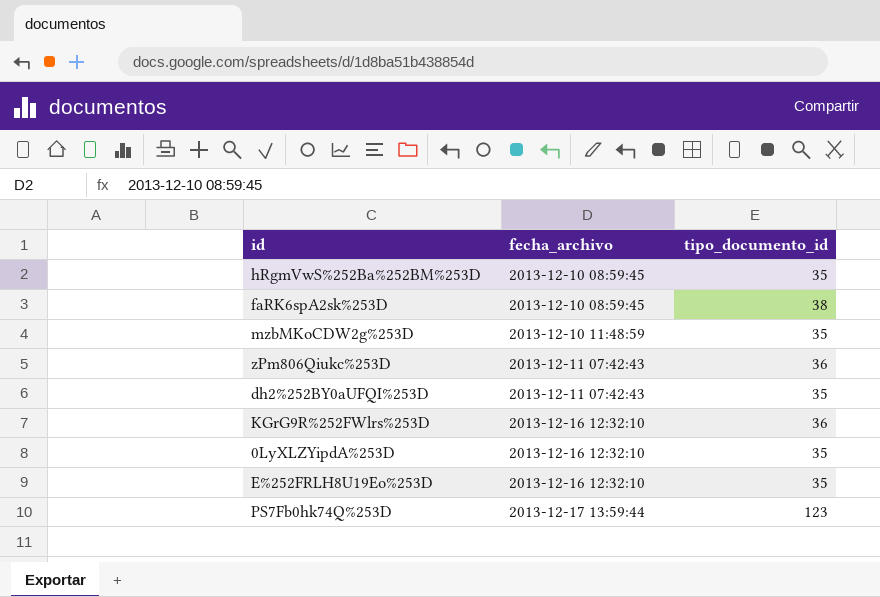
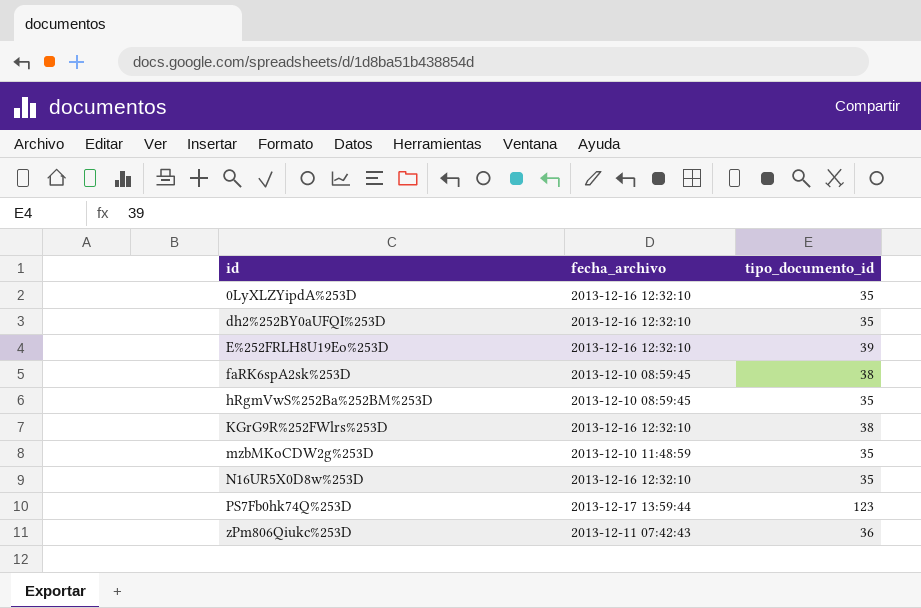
row order: fecha_archivo ascending -> id ascending
dh2%252BY0aUFQI%253D | fecha_archivo: 2013-12-11 07:42:43 -> 2013-12-16 12:32:10
E%252FRLH8U19Eo%253D | tipo_documento_id: 35 -> 39
KGrG9R%252FWlrs%253D | tipo_documento_id: 36 -> 38
row N16UR5X0D8w%253D: none -> 2013-12-16 12:32:10 | 35

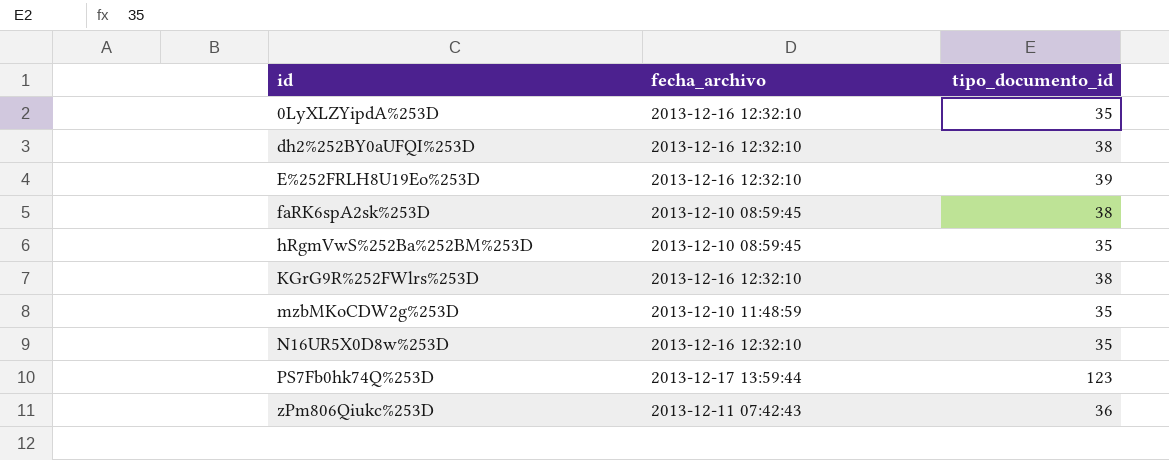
dh2%252BY0aUFQI%253D | tipo_documento_id: 35 -> 38

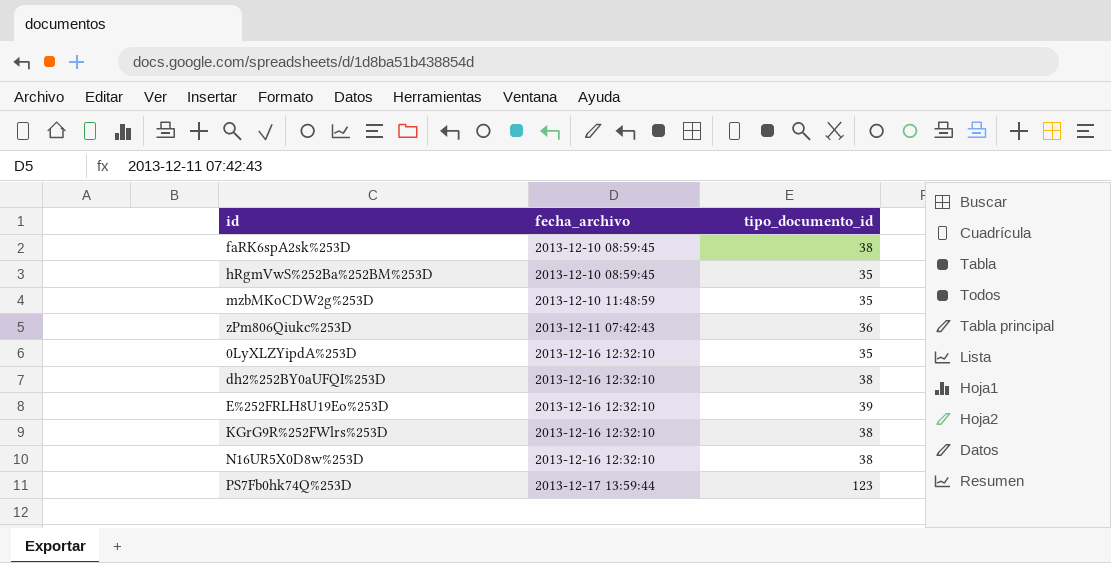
row order: id ascending -> fecha_archivo ascending
N16UR5X0D8w%253D | tipo_documento_id: 35 -> 38

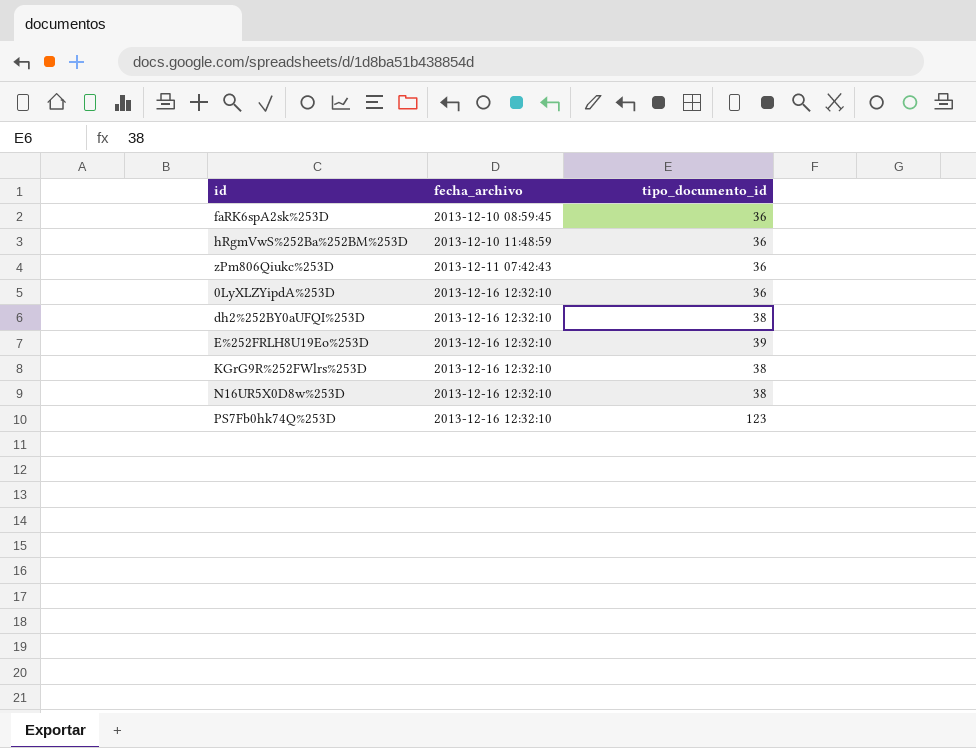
row mzbMKoCDW2g%253D: 2013-12-10 11:48:59 | 35 -> none
faRK6spA2sk%253D | tipo_documento_id: 38 -> 36
hRgmVwS%252Ba%252BM%253D | fecha_archivo: 2013-12-10 08:59:45 -> 2013-12-10 11:48:59
hRgmVwS%252Ba%252BM%253D | tipo_documento_id: 35 -> 36
0LyXLZYipdA%253D | tipo_documento_id: 35 -> 36
PS7Fb0hk74Q%253D | fecha_archivo: 2013-12-17 13:59:44 -> 2013-12-16 12:32:10

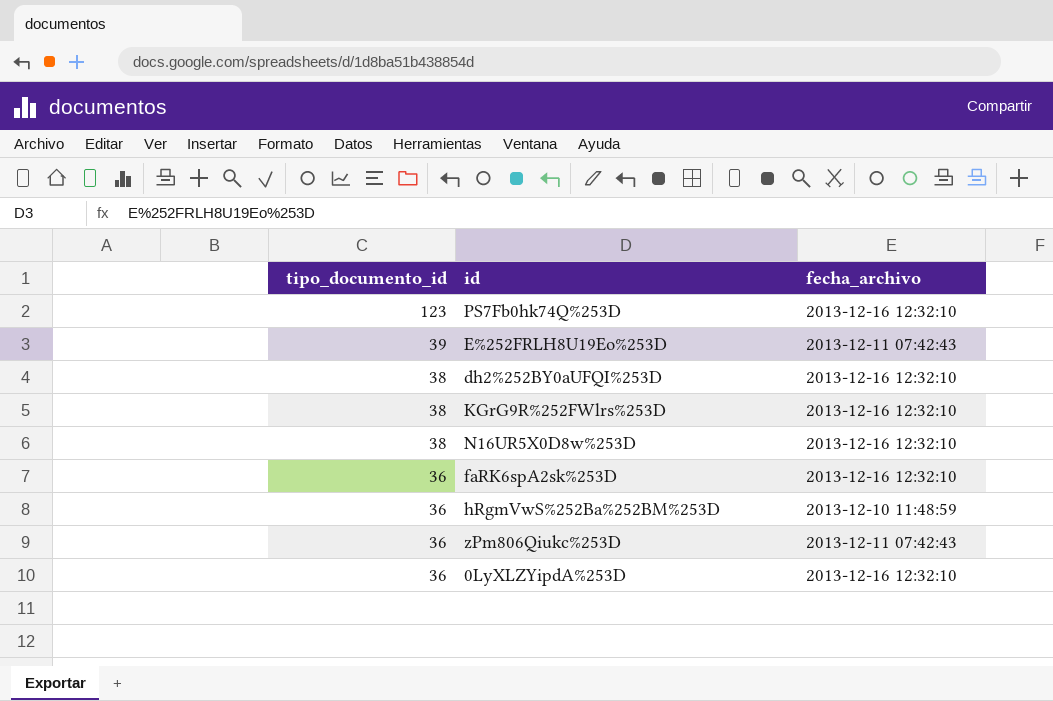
row order: fecha_archivo ascending -> tipo_documento_id descending
column tipo_documento_id | position: 3 -> 1
E%252FRLH8U19Eo%253D | fecha_archivo: 2013-12-16 12:32:10 -> 2013-12-11 07:42:43
faRK6spA2sk%253D | fecha_archivo: 2013-12-10 08:59:45 -> 2013-12-16 12:32:10

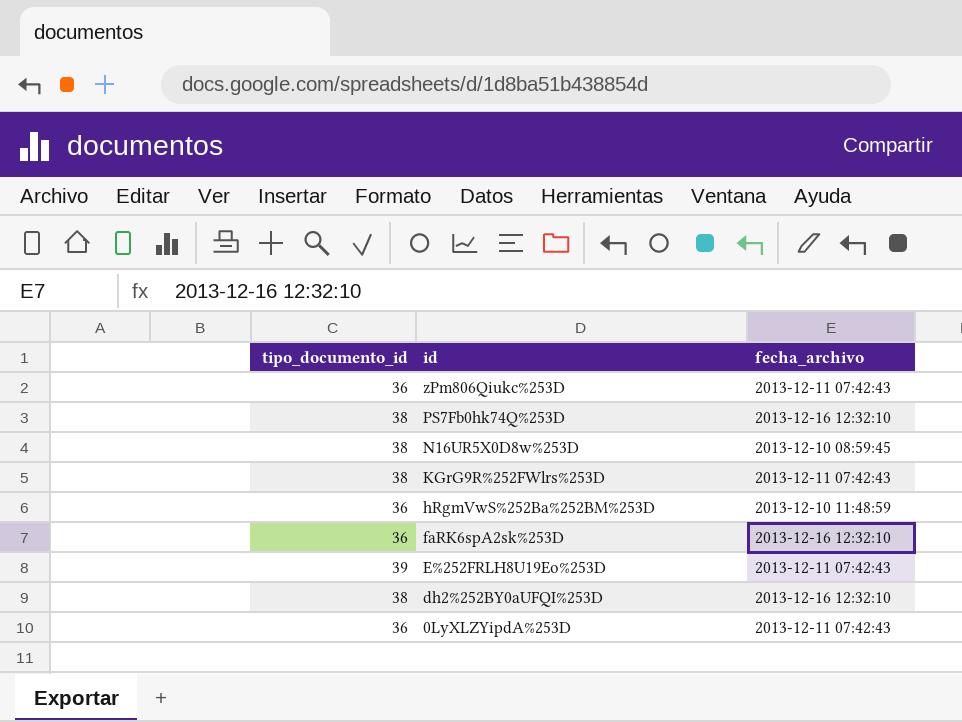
row order: tipo_documento_id descending -> id descending
PS7Fb0hk74Q%253D | tipo_documento_id: 123 -> 38
N16UR5X0D8w%253D | fecha_archivo: 2013-12-16 12:32:10 -> 2013-12-10 08:59:45
KGrG9R%252FWlrs%253D | fecha_archivo: 2013-12-16 12:32:10 -> 2013-12-11 07:42:43
0LyXLZYipdA%253D | fecha_archivo: 2013-12-16 12:32:10 -> 2013-12-11 07:42:43

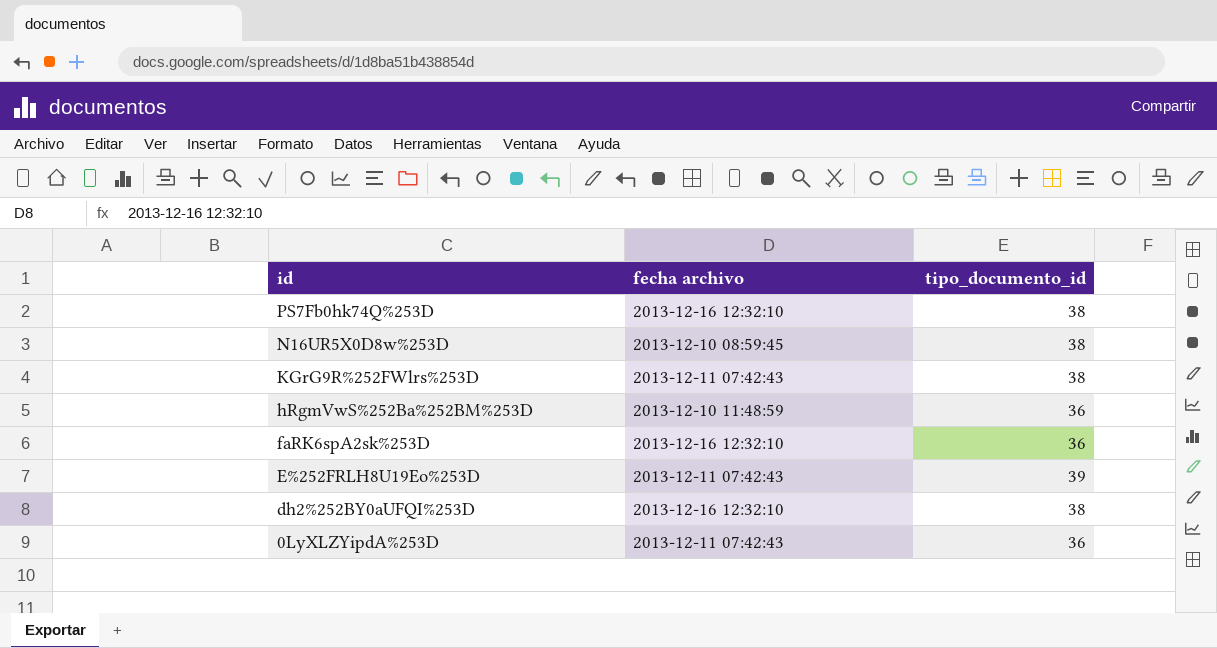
column name: fecha_archivo -> fecha archivo
column tipo_documento_id | position: 1 -> 3
row zPm806Qiukc%253D: 36 | 2013-12-11 07:42:43 -> none

